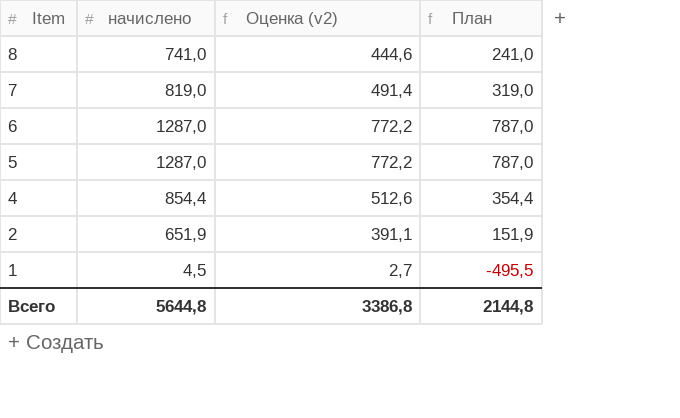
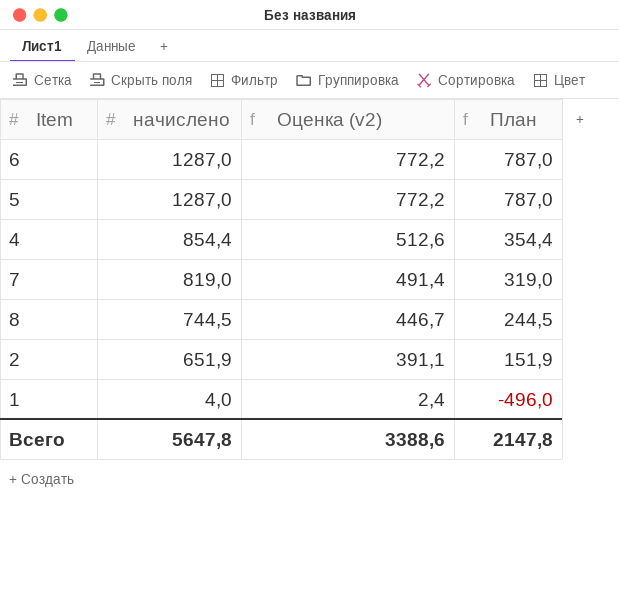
row order: Item descending -> начислено descending
8 | начислено: 741,0 -> 744,5
8 | Оценка (v2): 444,6 -> 446,7
8 | План: 241,0 -> 244,5
1 | начислено: 4,5 -> 4,0
1 | Оценка (v2): 2,7 -> 2,4
1 | План: -495,5 -> -496,0
Всего | начислено: 5644,8 -> 5647,8
Всего | Оценка (v2): 3386,8 -> 3388,6
Всего | План: 2144,8 -> 2147,8

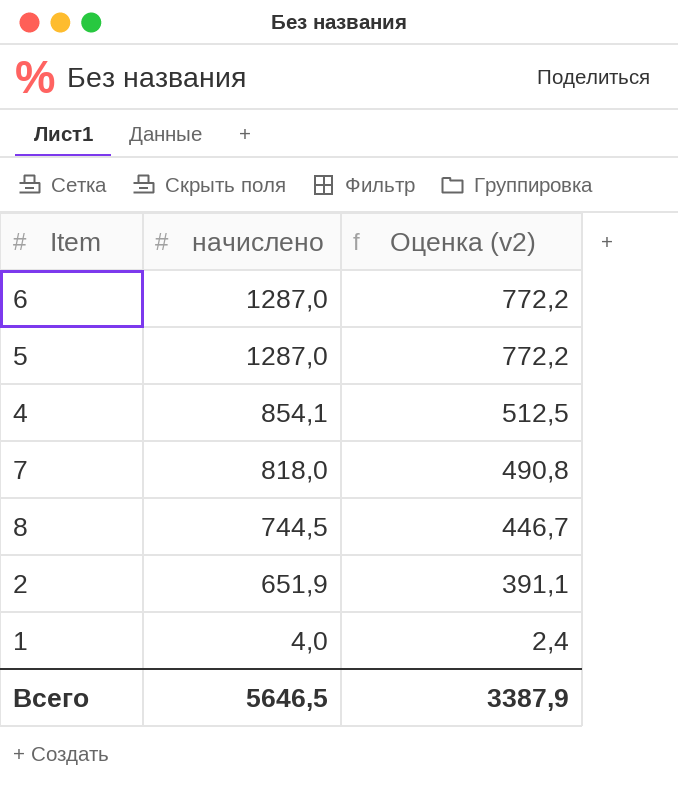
column План | formula: [начислено] - 500 -> none
4 | начислено: 854,4 -> 854,1
4 | Оценка (v2): 512,6 -> 512,5
7 | начислено: 819,0 -> 818,0
7 | Оценка (v2): 491,4 -> 490,8
Всего | начислено: 5647,8 -> 5646,5
Всего | Оценка (v2): 3388,6 -> 3387,9

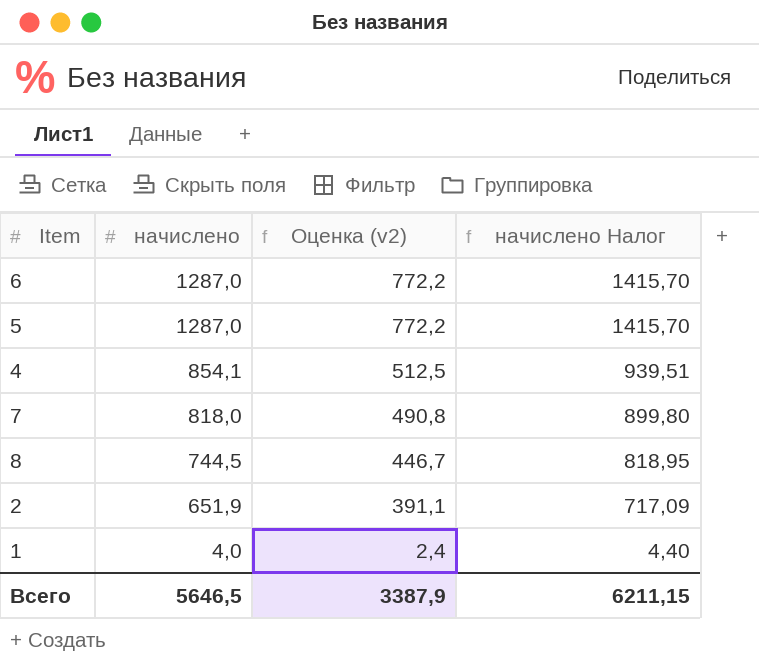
column начислено Налог | formula: none -> [начислено] * 1,1

